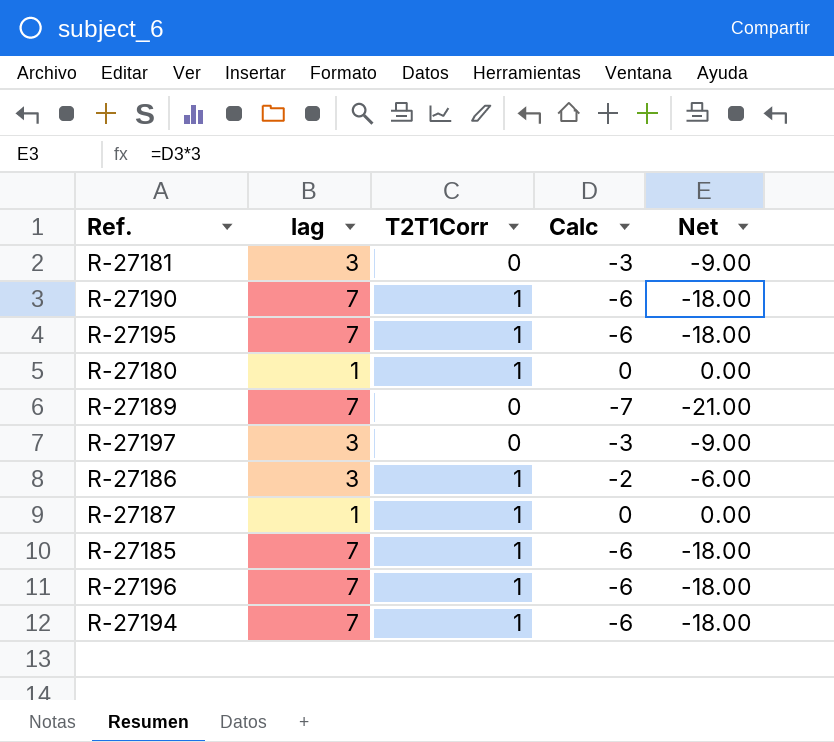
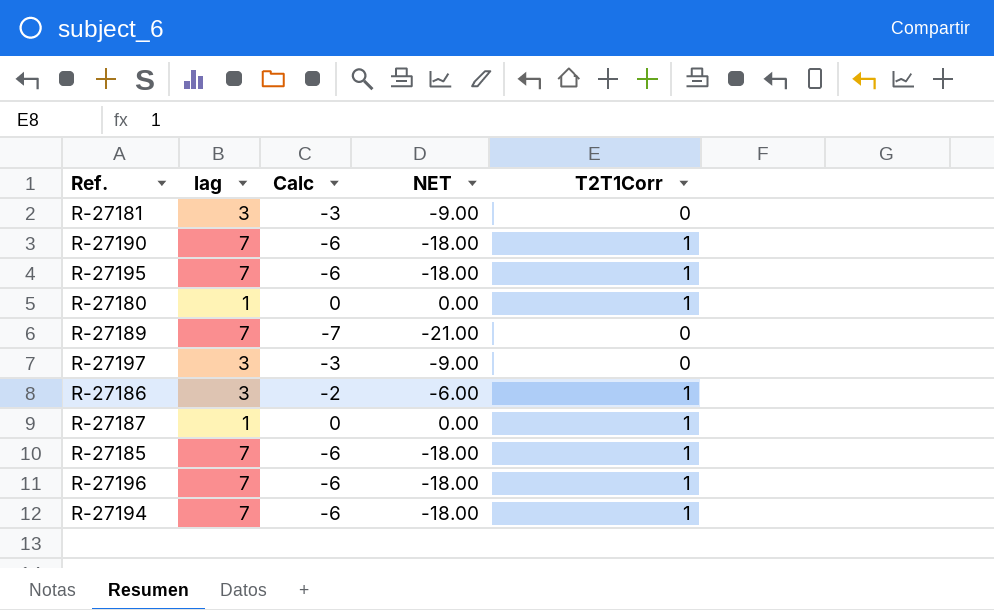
column name: Net -> NET
column T2T1Corr | position: 3 -> 5

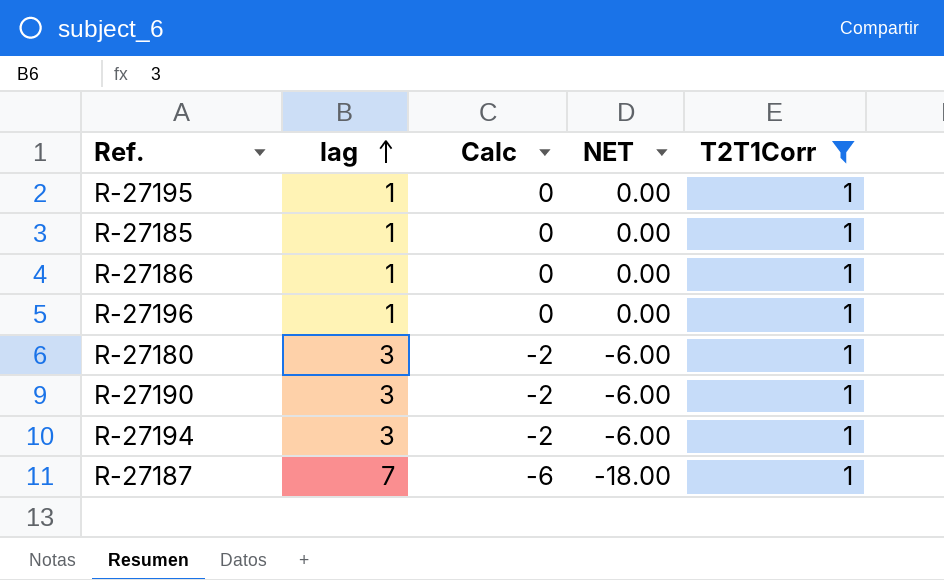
filter: none -> T2T1Corr = 1
row order: none -> lag ascending
R-27195 | lag: 7 -> 1
R-27195 | Calc: -6 -> 0
R-27195 | NET: -18.00 -> 0.00
R-27185 | lag: 7 -> 1
R-27185 | Calc: -6 -> 0
R-27185 | NET: -18.00 -> 0.00
R-27186 | lag: 3 -> 1
R-27186 | Calc: -2 -> 0
R-27186 | NET: -6.00 -> 0.00
R-27196 | lag: 7 -> 1
R-27196 | Calc: -6 -> 0
R-27196 | NET: -18.00 -> 0.00
R-27180 | lag: 1 -> 3
R-27180 | Calc: 0 -> -2
R-27180 | NET: 0.00 -> -6.00
R-27190 | lag: 7 -> 3
R-27190 | Calc: -6 -> -2
R-27190 | NET: -18.00 -> -6.00
R-27194 | lag: 7 -> 3
R-27194 | Calc: -6 -> -2
R-27194 | NET: -18.00 -> -6.00
R-27187 | lag: 1 -> 7
R-27187 | Calc: 0 -> -6
R-27187 | NET: 0.00 -> -18.00

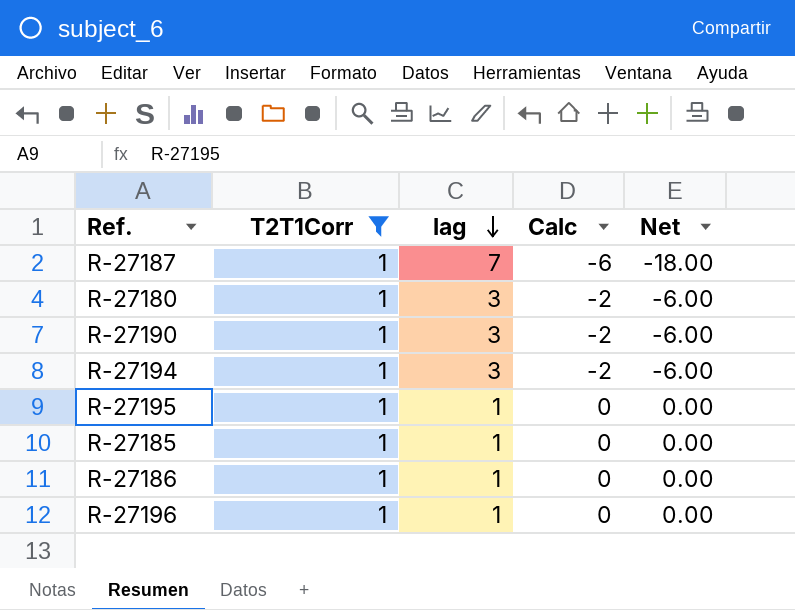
row order: lag ascending -> lag descending
column T2T1Corr | position: 5 -> 2
column name: NET -> Net

